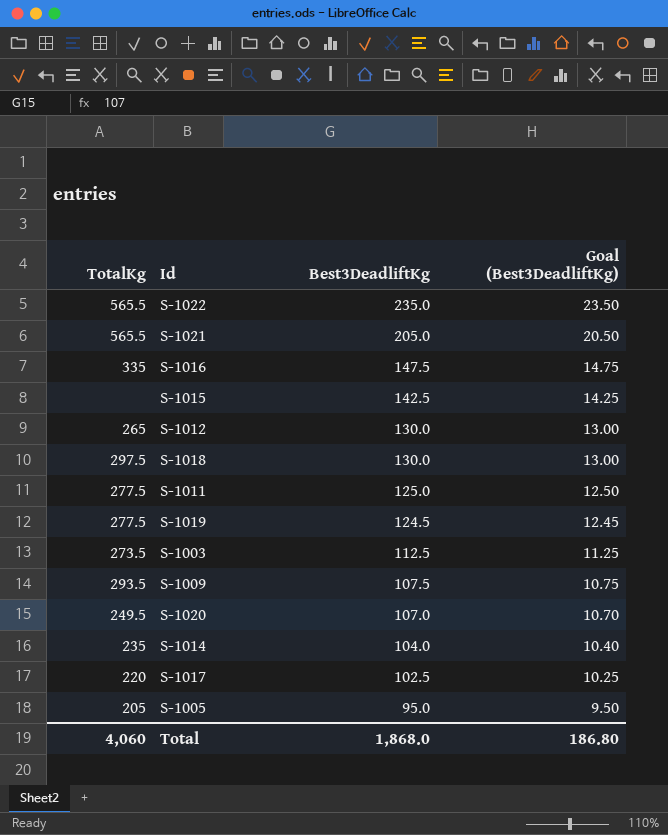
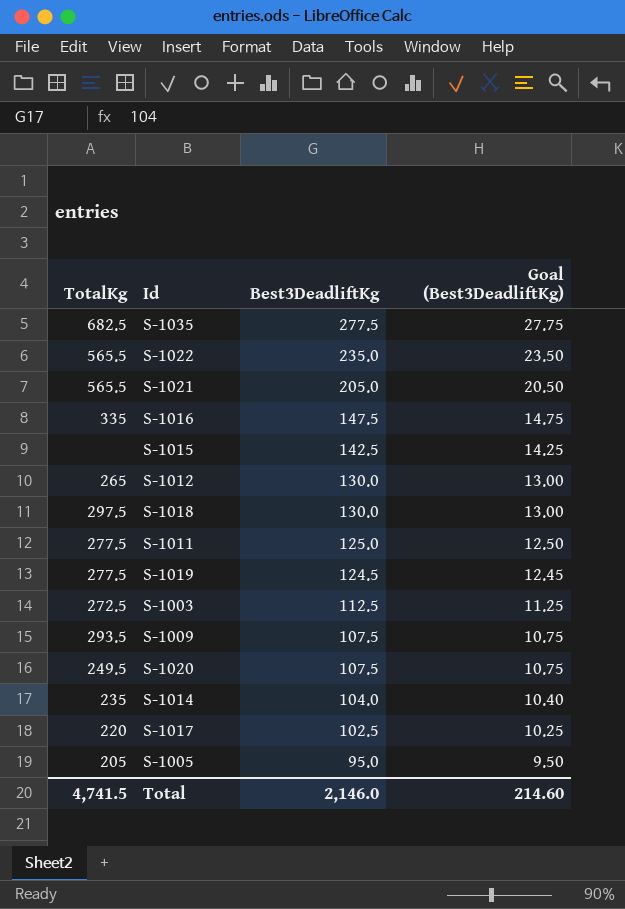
row S-1035: none -> 682.5 | 277.5 | 27.75
S-1003 | TotalKg: 273.5 -> 272.5
S-1020 | Best3DeadliftKg: 107.0 -> 107.5
S-1020 | Goal (Best3DeadliftKg): 10.70 -> 10.75
Total | TotalKg: 4,060 -> 4,741.5
Total | Best3DeadliftKg: 1,868.0 -> 2,146.0
Total | Goal (Best3DeadliftKg): 186.80 -> 214.60

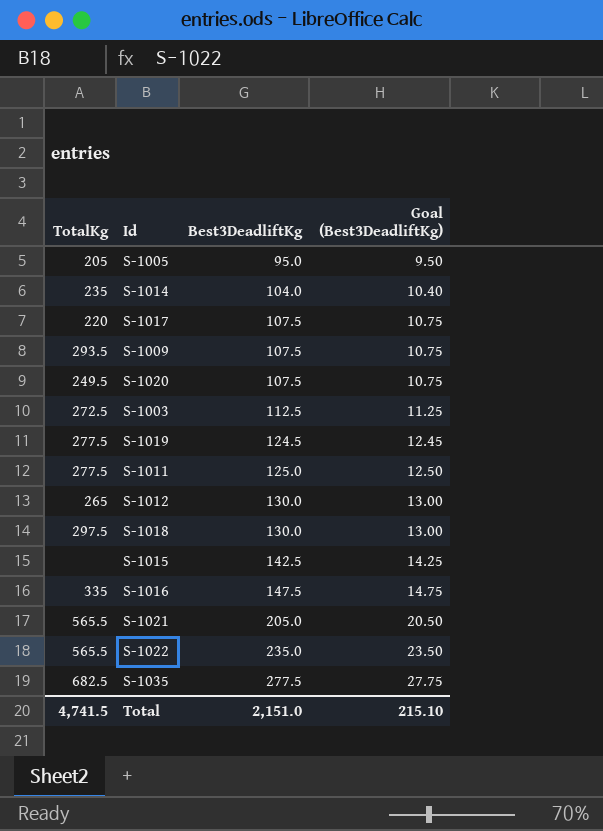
row order: Best3DeadliftKg descending -> Best3DeadliftKg ascending
S-1017 | Best3DeadliftKg: 102.5 -> 107.5
S-1017 | Goal (Best3DeadliftKg): 10.25 -> 10.75
Total | Best3DeadliftKg: 2,146.0 -> 2,151.0
Total | Goal (Best3DeadliftKg): 214.60 -> 215.10

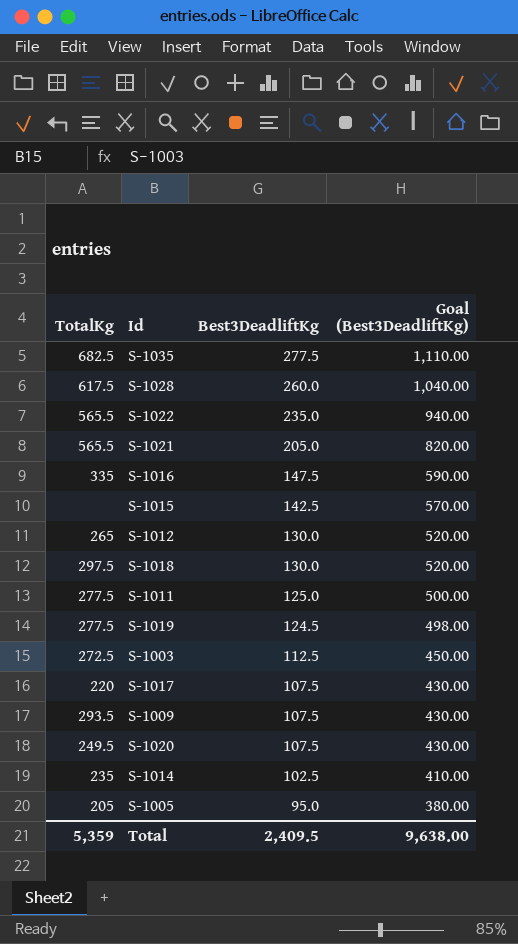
row order: Best3DeadliftKg ascending -> Best3DeadliftKg descending
column Goal (Best3DeadliftKg) | formula: [Best3DeadliftKg] * 0.1 -> [Best3DeadliftKg] * 4
row S-1028: none -> 617.5 | 260.0 | 1,040.00
S-1014 | Best3DeadliftKg: 104.0 -> 102.5
Total | TotalKg: 4,741.5 -> 5,359
Total | Best3DeadliftKg: 2,151.0 -> 2,409.5
Total | Goal (Best3DeadliftKg): 215.10 -> 9,638.00

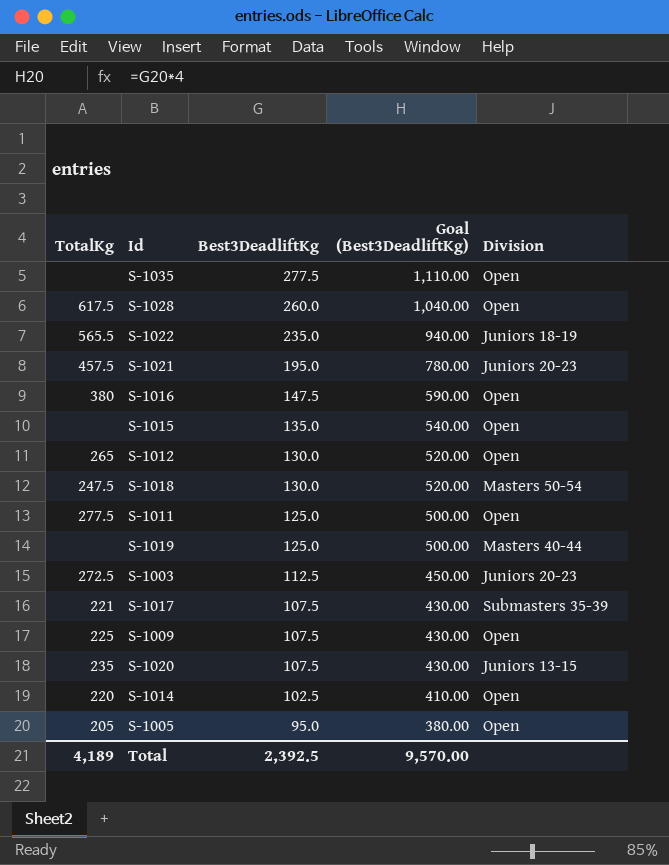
column Division | position: none -> 5
S-1035 | TotalKg: 682.5 -> none
S-1021 | TotalKg: 565.5 -> 457.5
S-1021 | Best3DeadliftKg: 205.0 -> 195.0
S-1021 | Goal (Best3DeadliftKg): 820.00 -> 780.00
S-1016 | TotalKg: 335 -> 380
S-1015 | Best3DeadliftKg: 142.5 -> 135.0
S-1015 | Goal (Best3DeadliftKg): 570.00 -> 540.00
S-1018 | TotalKg: 297.5 -> 247.5
S-1019 | TotalKg: 277.5 -> none
S-1019 | Best3DeadliftKg: 124.5 -> 125.0
S-1019 | Goal (Best3DeadliftKg): 498.00 -> 500.00
S-1017 | TotalKg: 220 -> 221
S-1009 | TotalKg: 293.5 -> 225
S-1020 | TotalKg: 249.5 -> 235
S-1014 | TotalKg: 235 -> 220
Total | TotalKg: 5,359 -> 4,189
Total | Best3DeadliftKg: 2,409.5 -> 2,392.5
Total | Goal (Best3DeadliftKg): 9,638.00 -> 9,570.00

